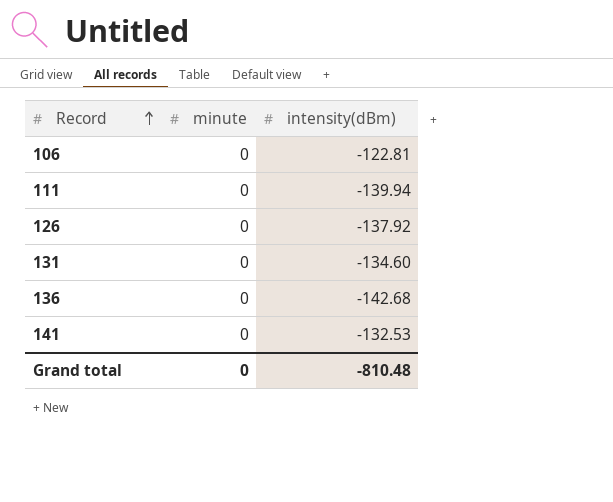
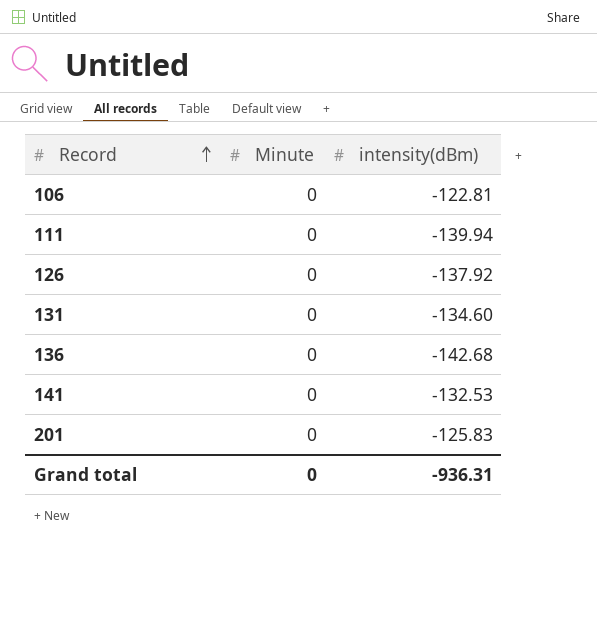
column name: minute -> Minute
row 201: none -> 0 | -125.83
Grand total | intensity(dBm): -810.48 -> -936.31

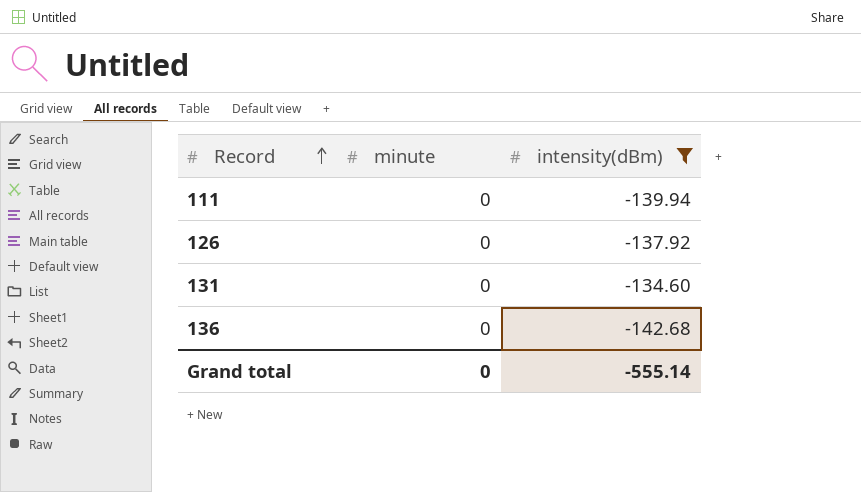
filter: none -> intensity(dBm) <= -134.60
column name: Minute -> minute
Grand total | intensity(dBm): -936.31 -> -555.14

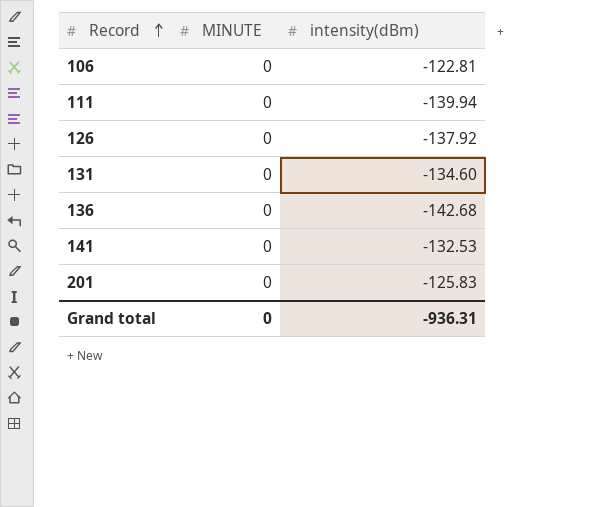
filter: intensity(dBm) <= -134.60 -> none
column name: minute -> MINUTE
Grand total | intensity(dBm): -555.14 -> -936.31

